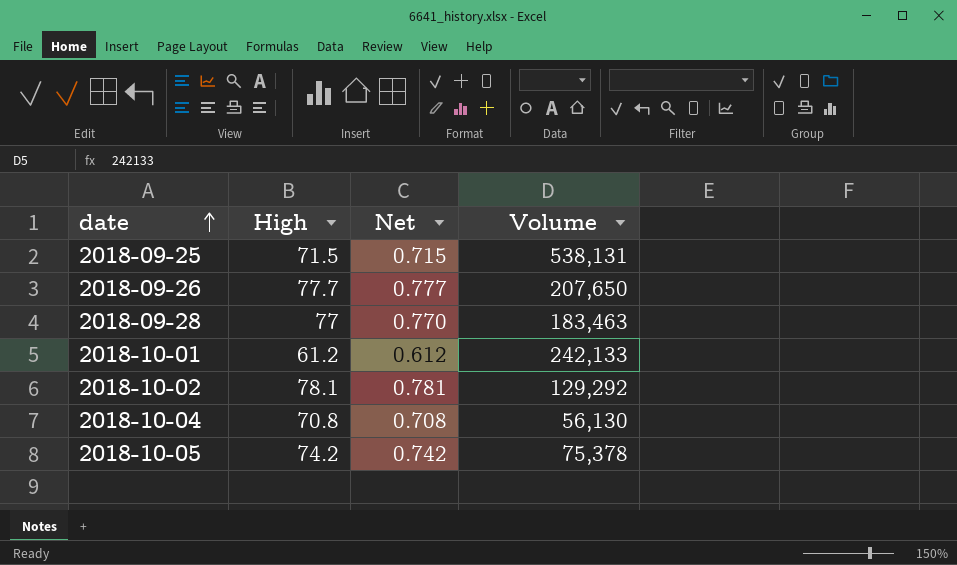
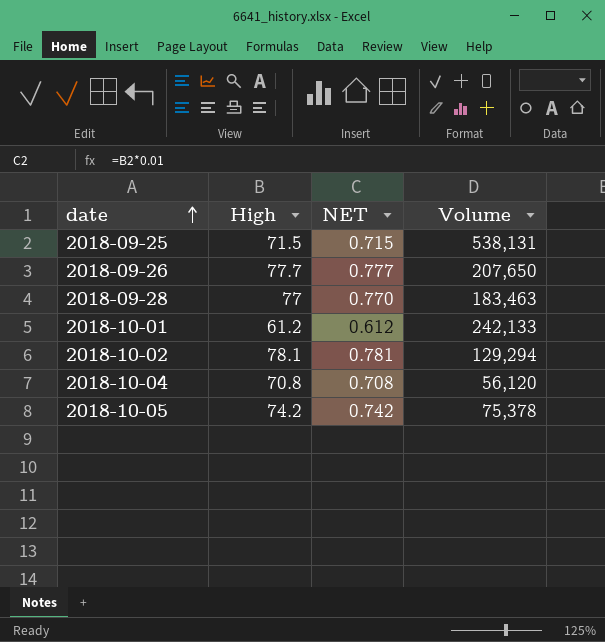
column name: Net -> NET
2018-10-02 | Volume: 129,292 -> 129,294
2018-10-04 | Volume: 56,130 -> 56,120

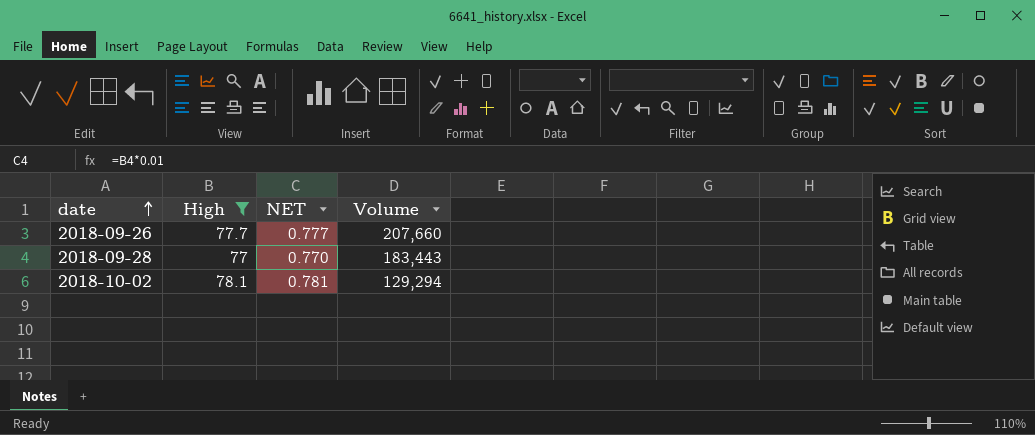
filter: none -> High >= 77
2018-09-26 | Volume: 207,650 -> 207,660
2018-09-28 | Volume: 183,463 -> 183,443

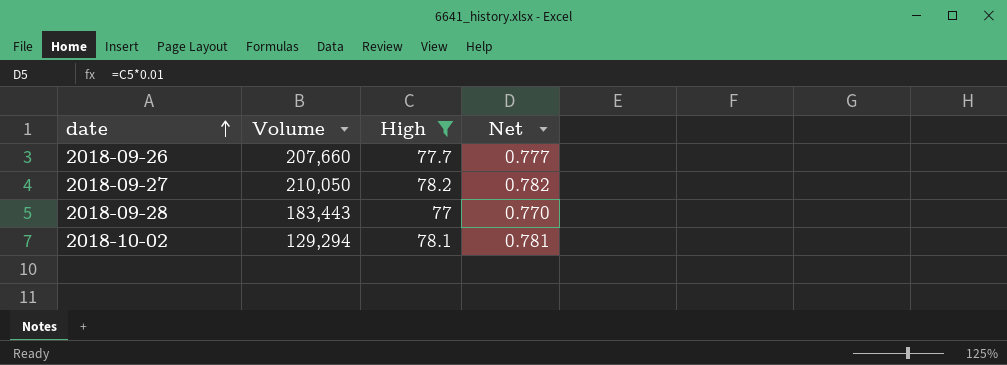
column Volume | position: 4 -> 2
column name: NET -> Net
row 2018-09-27: none -> 210,050 | 78.2 | 0.782

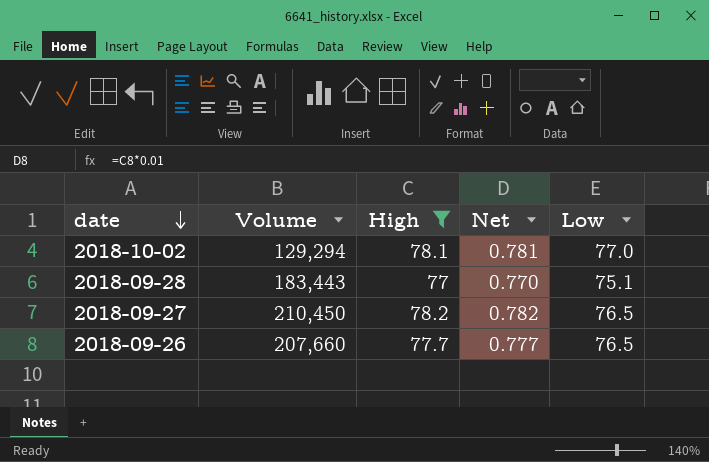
row order: date ascending -> date descending
column Low | position: none -> 5
2018-09-27 | Volume: 210,050 -> 210,450

